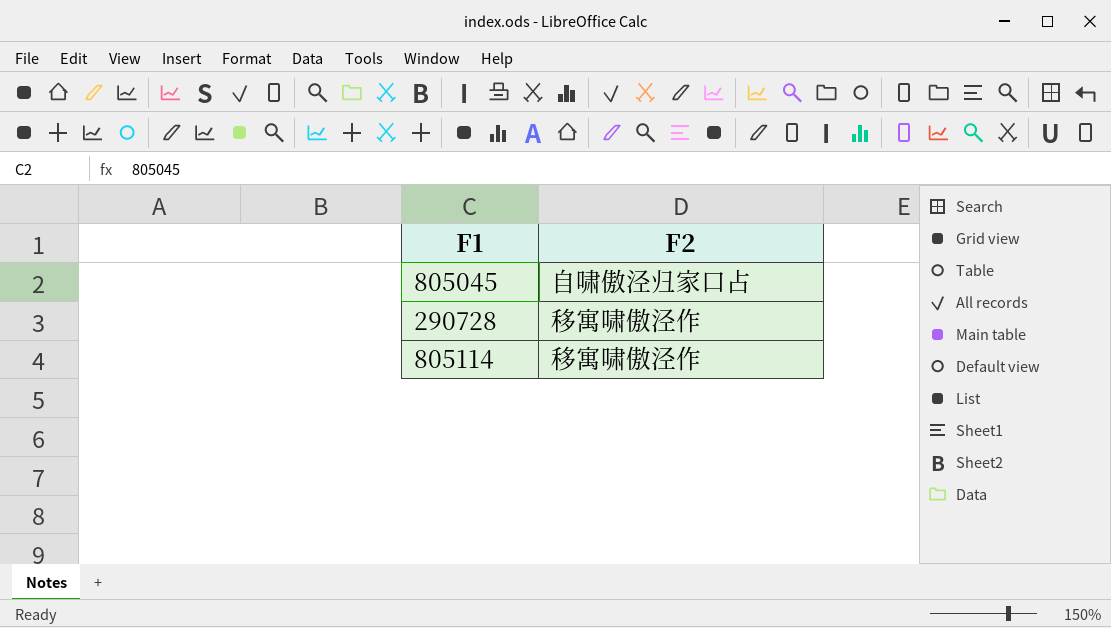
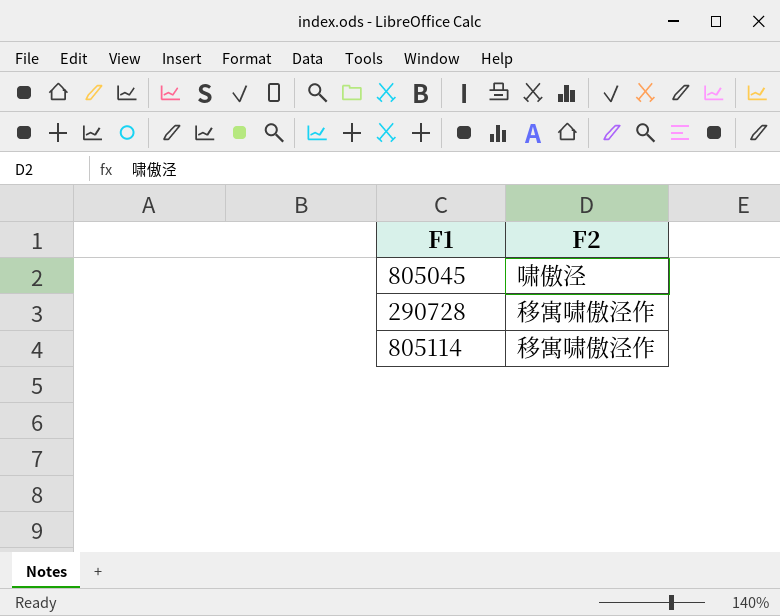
805045 | F2: 自啸傲泾归家口占 -> 啸傲泾

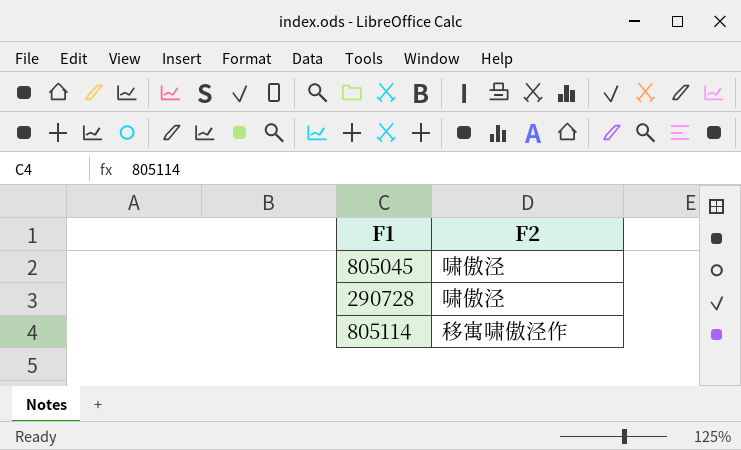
290728 | F2: 移寓啸傲泾作 -> 啸傲泾

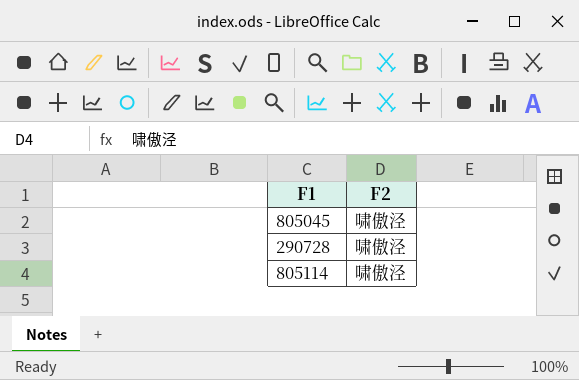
805114 | F2: 移寓啸傲泾作 -> 啸傲泾

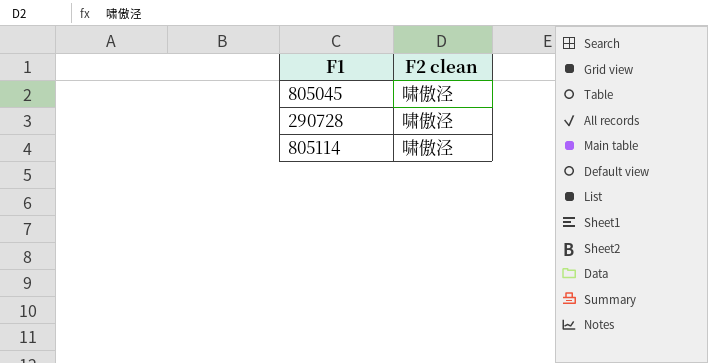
column name: F2 -> F2 clean

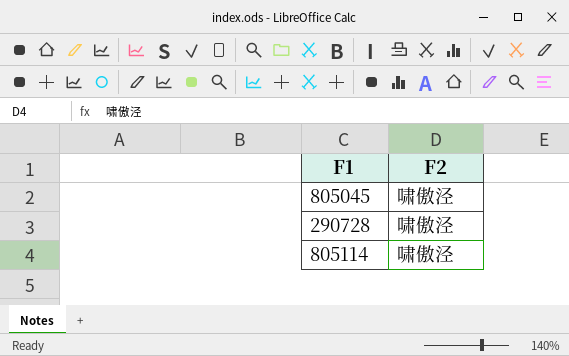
column name: F2 clean -> F2

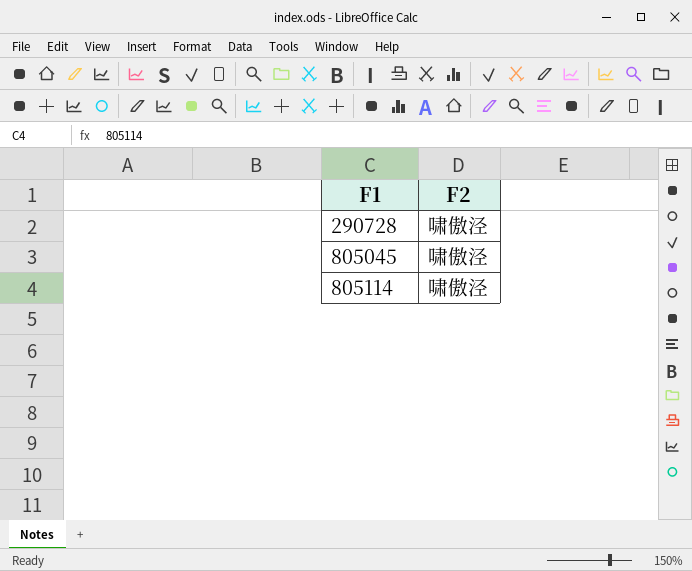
row order: none -> F1 ascending

